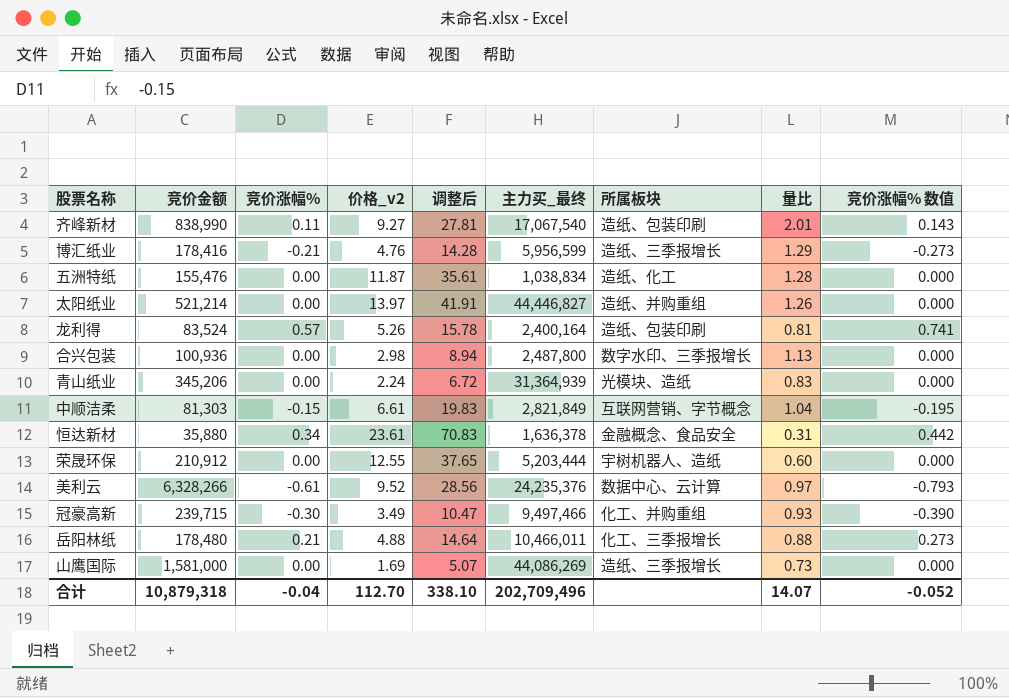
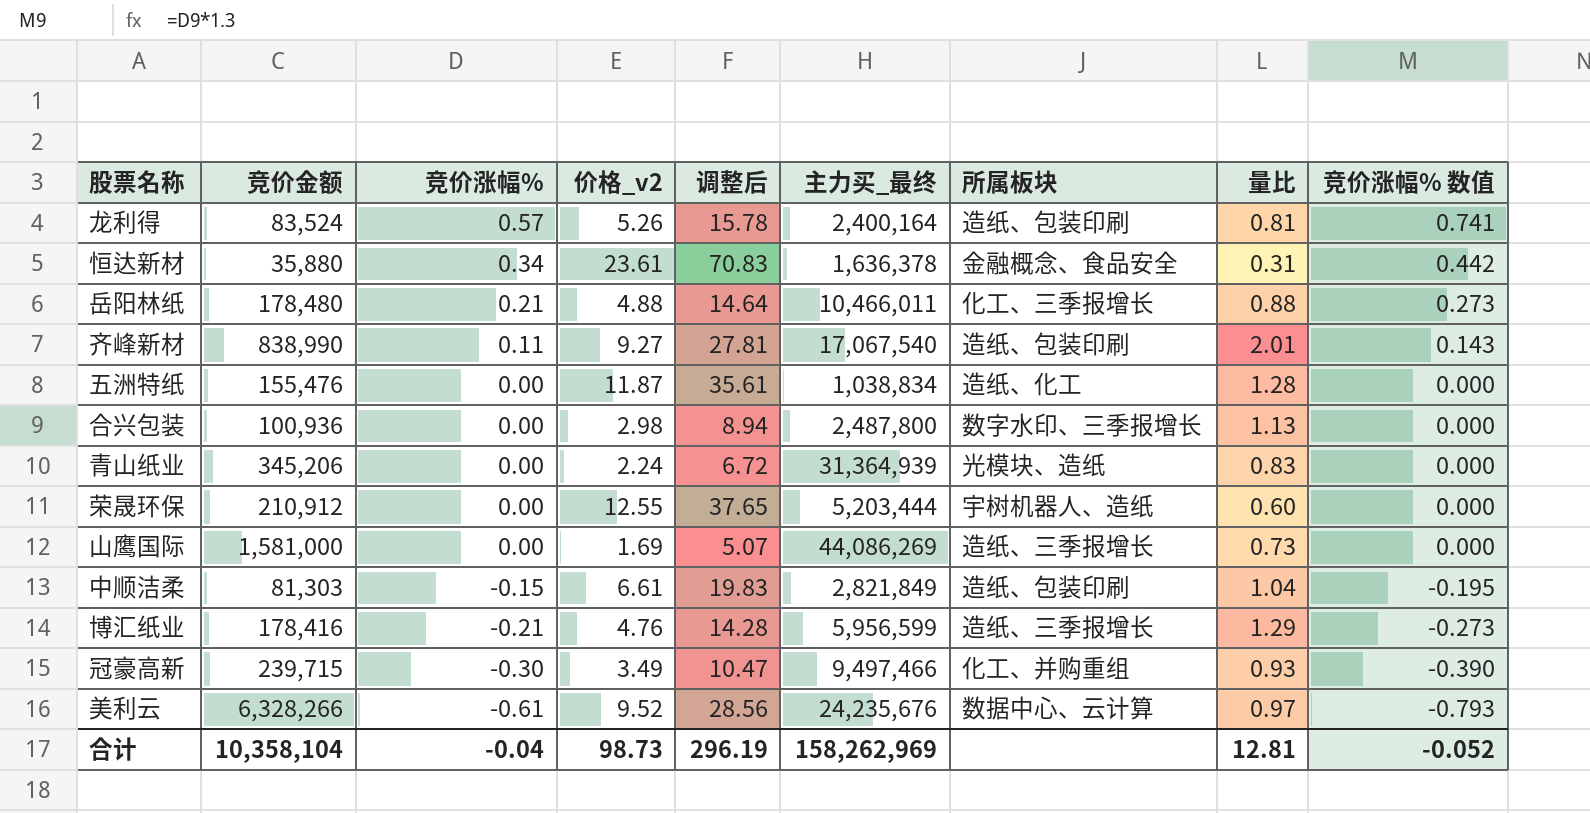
row order: none -> 竞价涨幅% descending
row 太阳纸业: 521,214 | 0.00 | 13.97 | 41.91 | 44,446,827 | 造纸、并购重组 | 1.26 | 0.000 -> none
中顺洁柔 | 所属板块: 互联网营销、字节概念 -> 造纸、包装印刷
美利云 | 主力买_最终: 24,235,376 -> 24,235,676
合计 | 竞价金额: 10,879,318 -> 10,358,104
合计 | 价格_v2: 112.70 -> 98.73
合计 | 调整后: 338.10 -> 296.19
合计 | 主力买_最终: 202,709,496 -> 158,262,969
合计 | 量比: 14.07 -> 12.81

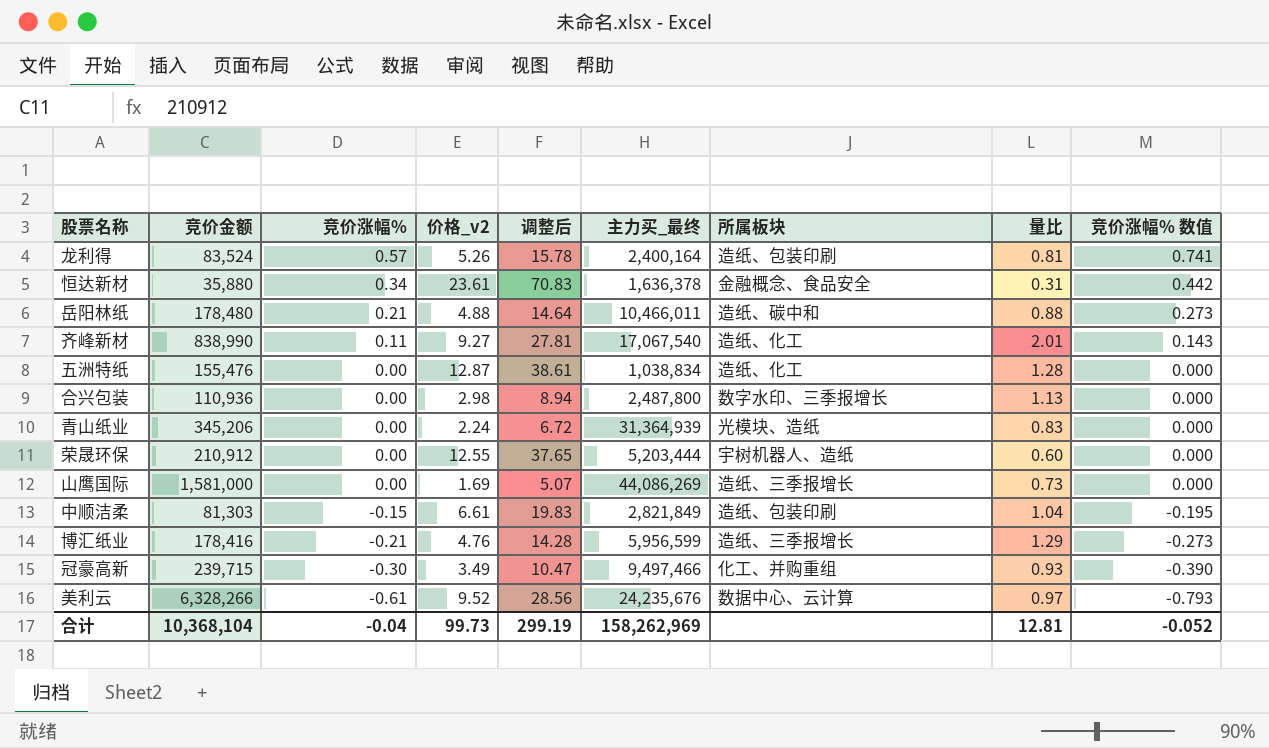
岳阳林纸 | 所属板块: 化工、三季报增长 -> 造纸、碳中和
齐峰新材 | 所属板块: 造纸、包装印刷 -> 造纸、化工
五洲特纸 | 价格_v2: 11.87 -> 12.87
五洲特纸 | 调整后: 35.61 -> 38.61
合兴包装 | 竞价金额: 100,936 -> 110,936
合计 | 竞价金额: 10,358,104 -> 10,368,104
合计 | 价格_v2: 98.73 -> 99.73
合计 | 调整后: 296.19 -> 299.19

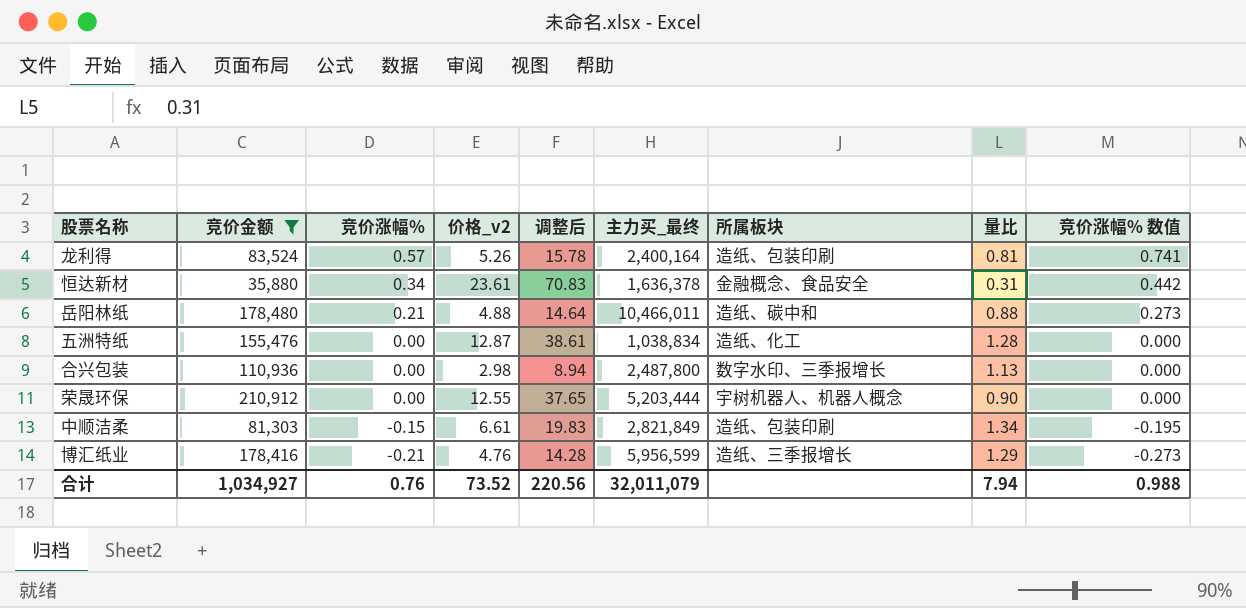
filter: none -> 竞价金额 <= 210,912
荣晟环保 | 所属板块: 宇树机器人、造纸 -> 宇树机器人、机器人概念
荣晟环保 | 量比: 0.60 -> 0.90
中顺洁柔 | 量比: 1.04 -> 1.34
合计 | 竞价金额: 10,368,104 -> 1,034,927
合计 | 竞价涨幅%: -0.04 -> 0.76
合计 | 价格_v2: 99.73 -> 73.52
合计 | 调整后: 299.19 -> 220.56
合计 | 主力买_最终: 158,262,969 -> 32,011,079
合计 | 量比: 12.81 -> 7.94
合计 | 竞价涨幅% 数值: -0.052 -> 0.988

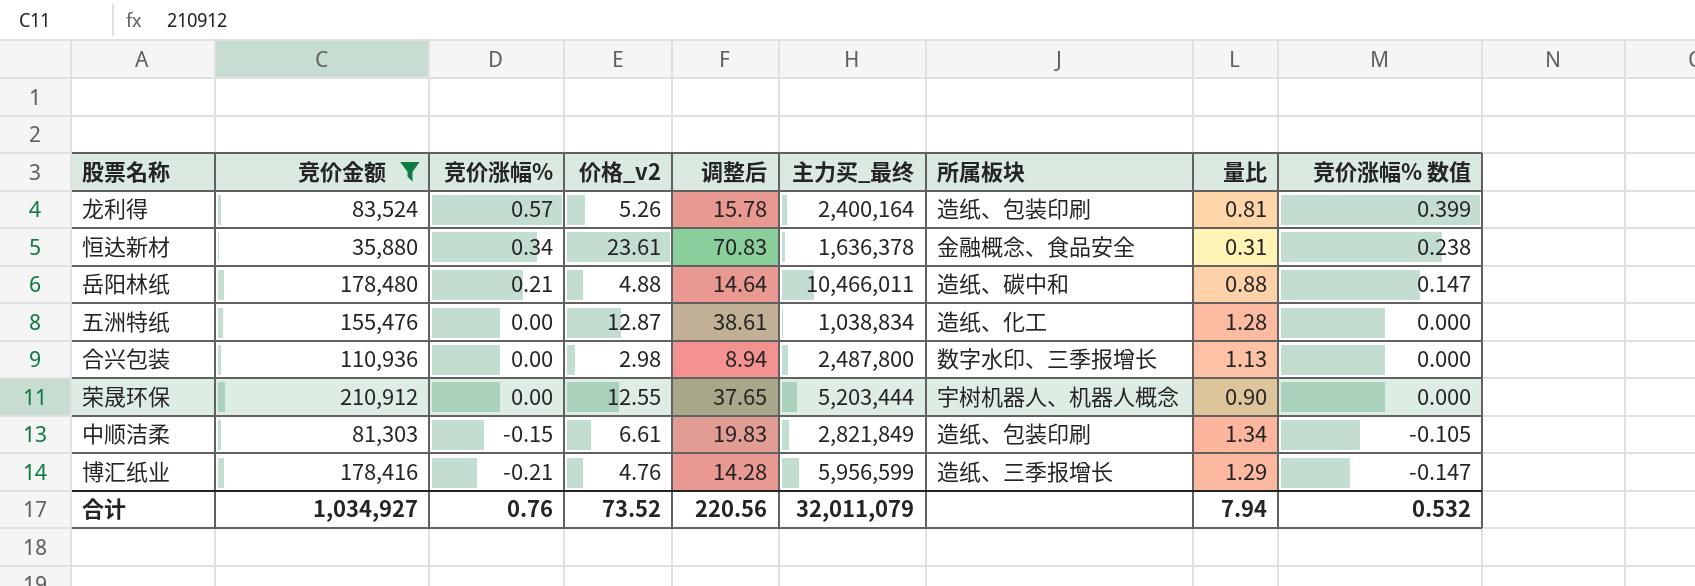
column 竞价涨幅% 数值 | formula: [竞价涨幅%] * 1.3 -> [竞价涨幅%] * 0.7
合计 | 竞价涨幅% 数值: 0.988 -> 0.532

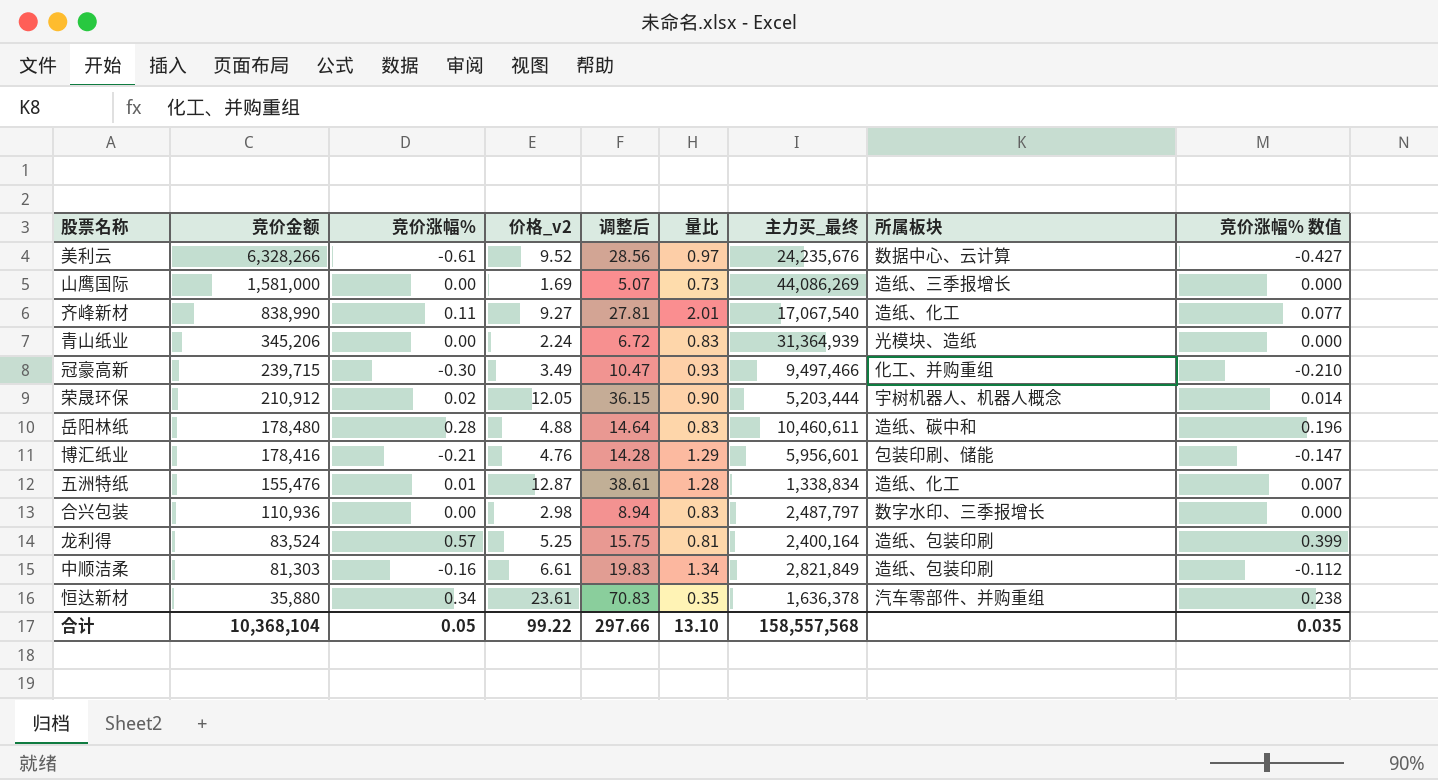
filter: 竞价金额 <= 210,912 -> none
row order: 竞价涨幅% descending -> 竞价金额 descending
column 量比 | position: 8 -> 6
荣晟环保 | 竞价涨幅%: 0.00 -> 0.02
荣晟环保 | 价格_v2: 12.55 -> 12.05
荣晟环保 | 调整后: 37.65 -> 36.15
荣晟环保 | 竞价涨幅% 数值: 0.000 -> 0.014
岳阳林纸 | 竞价涨幅%: 0.21 -> 0.28
岳阳林纸 | 量比: 0.88 -> 0.83
岳阳林纸 | 主力买_最终: 10,466,011 -> 10,460,611
岳阳林纸 | 竞价涨幅% 数值: 0.147 -> 0.196
博汇纸业 | 主力买_最终: 5,956,599 -> 5,956,601
博汇纸业 | 所属板块: 造纸、三季报增长 -> 包装印刷、储能
五洲特纸 | 竞价涨幅%: 0.00 -> 0.01
五洲特纸 | 主力买_最终: 1,038,834 -> 1,338,834
五洲特纸 | 竞价涨幅% 数值: 0.000 -> 0.007
合兴包装 | 量比: 1.13 -> 0.83
合兴包装 | 主力买_最终: 2,487,800 -> 2,487,797
龙利得 | 价格_v2: 5.26 -> 5.25
龙利得 | 调整后: 15.78 -> 15.75
中顺洁柔 | 竞价涨幅%: -0.15 -> -0.16
中顺洁柔 | 竞价涨幅% 数值: -0.105 -> -0.112
恒达新材 | 量比: 0.31 -> 0.35
恒达新材 | 所属板块: 金融概念、食品安全 -> 汽车零部件、并购重组
合计 | 竞价金额: 1,034,927 -> 10,368,104
合计 | 竞价涨幅%: 0.76 -> 0.05
合计 | 价格_v2: 73.52 -> 99.22
合计 | 调整后: 220.56 -> 297.66
合计 | 量比: 7.94 -> 13.10
合计 | 主力买_最终: 32,011,079 -> 158,557,568
合计 | 竞价涨幅% 数值: 0.532 -> 0.035

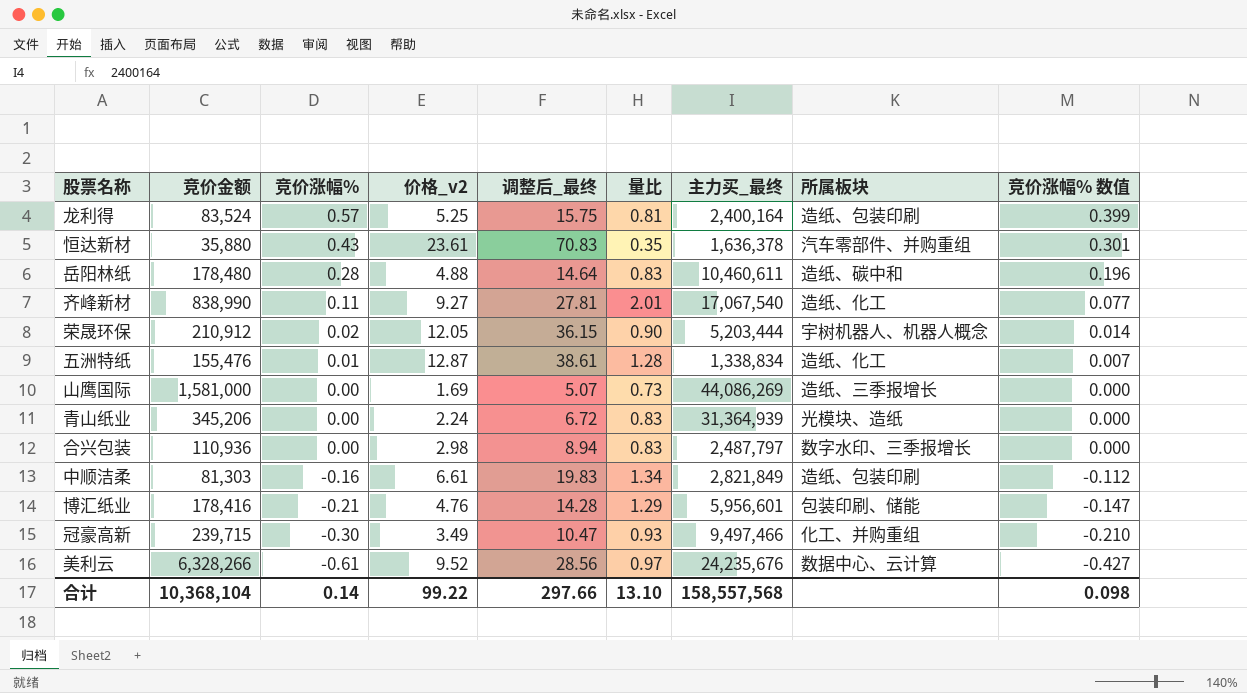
row order: 竞价金额 descending -> 竞价涨幅% descending
column name: 调整后 -> 调整后_最终
恒达新材 | 竞价涨幅%: 0.34 -> 0.43
恒达新材 | 竞价涨幅% 数值: 0.238 -> 0.301
合计 | 竞价涨幅%: 0.05 -> 0.14
合计 | 竞价涨幅% 数值: 0.035 -> 0.098

